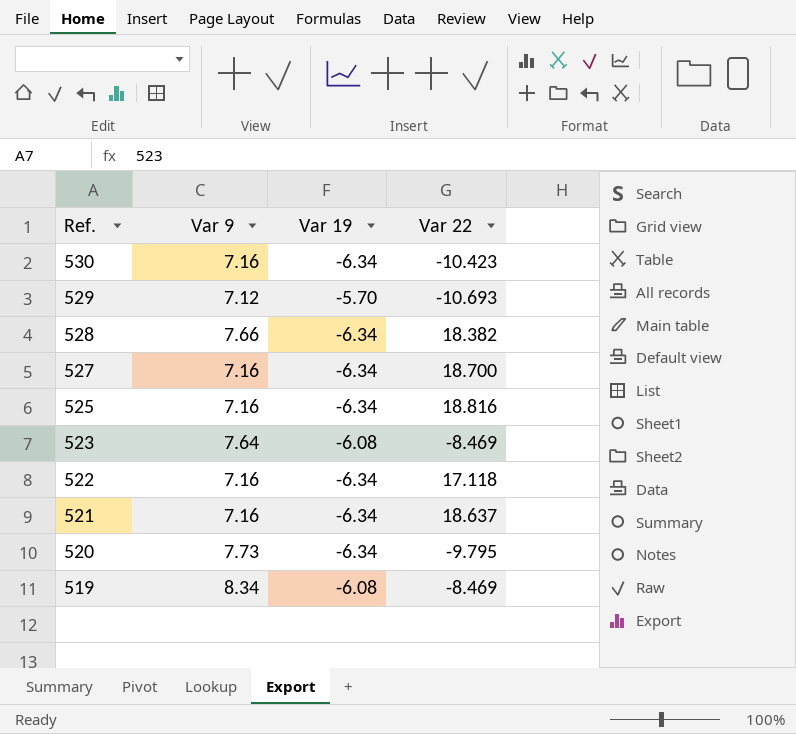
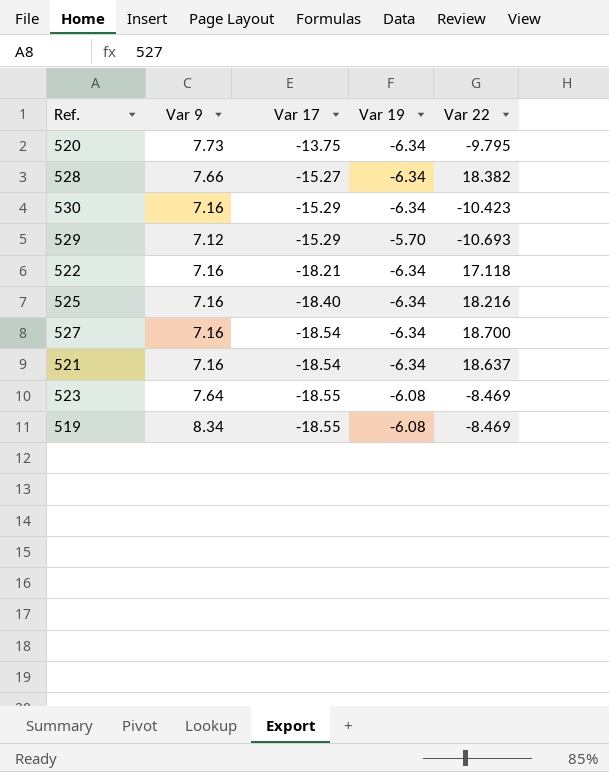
row order: Ref. descending -> Var 17 descending
column Var 17 | position: none -> 3
525 | Var 22: 18.816 -> 18.216

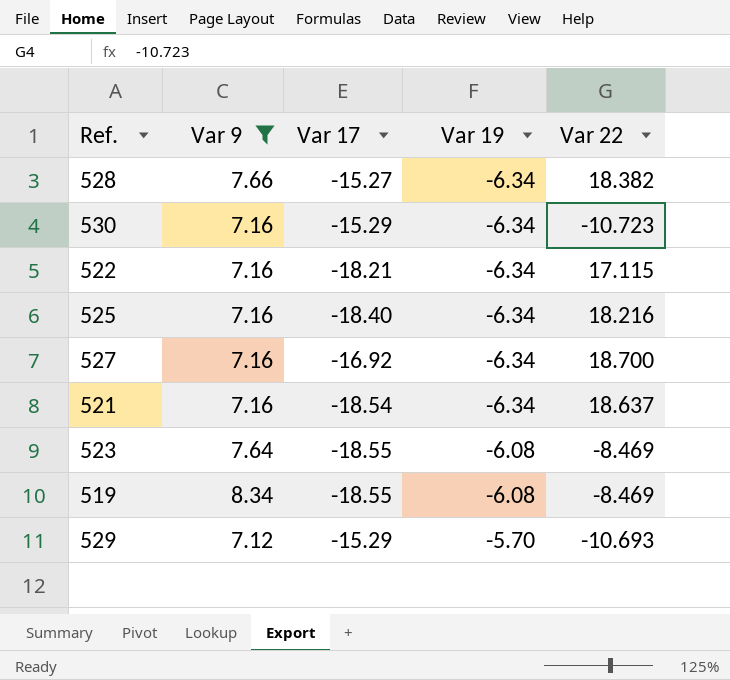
filter: none -> Var 9 != 7.73
row order: Var 17 descending -> Var 19 ascending
530 | Var 22: -10.423 -> -10.723
522 | Var 22: 17.118 -> 17.115
527 | Var 17: -18.54 -> -16.92

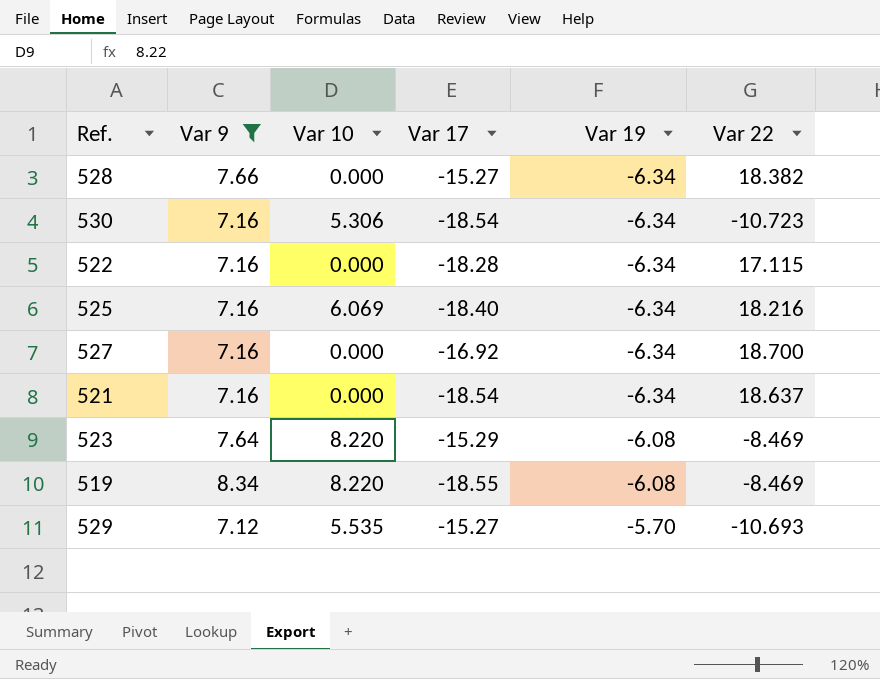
column Var 10 | position: none -> 3
530 | Var 17: -15.29 -> -18.54
522 | Var 17: -18.21 -> -18.28
523 | Var 17: -18.55 -> -15.29
529 | Var 17: -15.29 -> -15.27

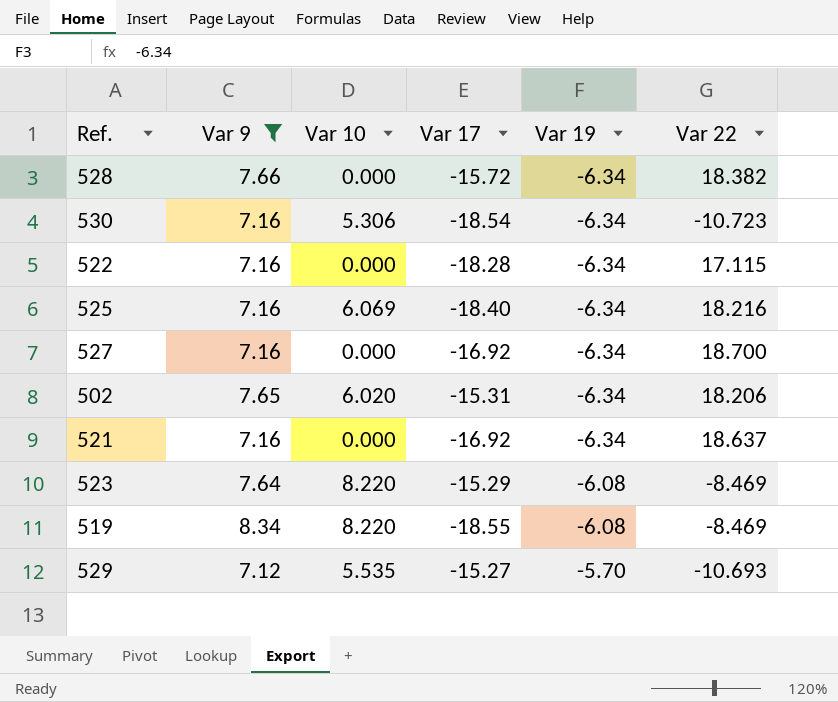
528 | Var 17: -15.27 -> -15.72
row 502: none -> 7.65 | 6.020 | -15.31 | -6.34 | 18.206
521 | Var 17: -18.54 -> -16.92

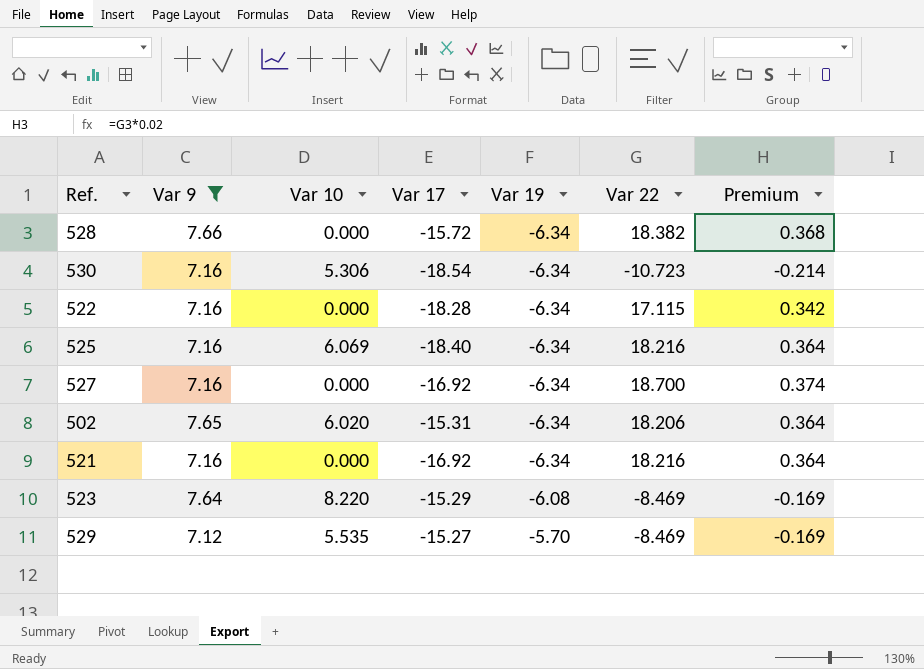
column Premium | formula: none -> [Var 22] * 0.02
row 519: 8.34 | 8.220 | -18.55 | -6.08 | -8.469 -> none
521 | Var 22: 18.637 -> 18.216
529 | Var 22: -10.693 -> -8.469

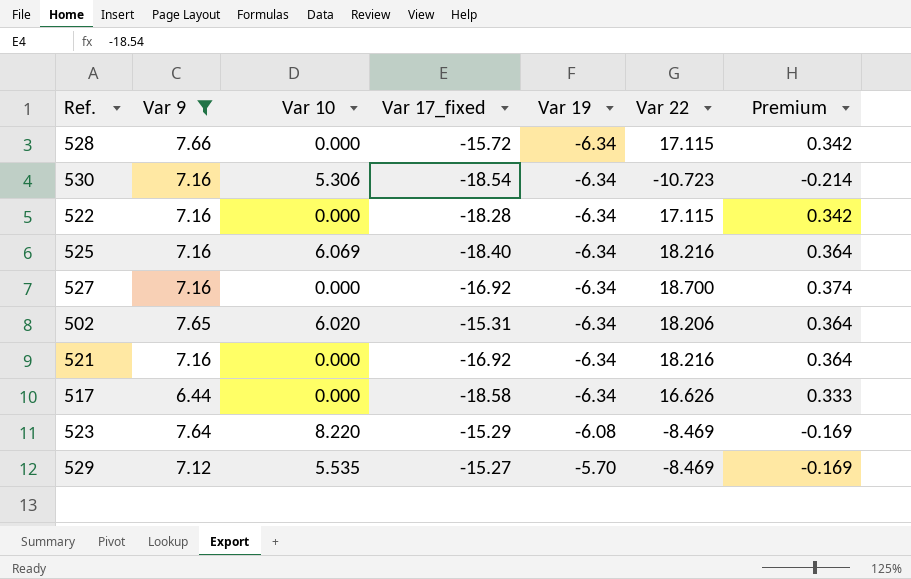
column name: Var 17 -> Var 17_fixed
528 | Var 22: 18.382 -> 17.115
528 | Premium: 0.368 -> 0.342
row 517: none -> 6.44 | 0.000 | -18.58 | -6.34 | 16.626 | 0.333

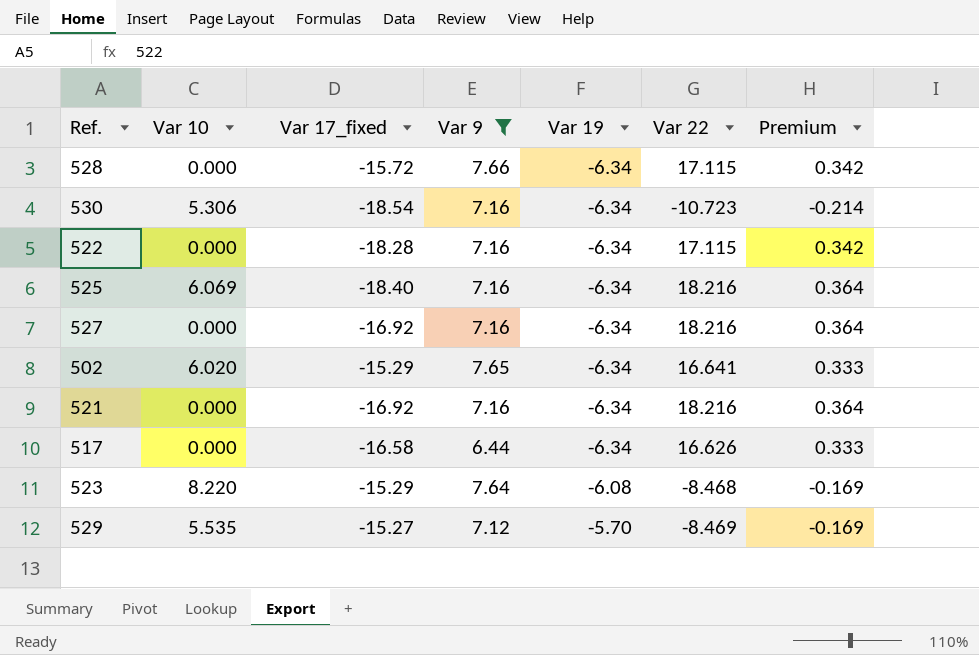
column Var 9 | position: 2 -> 4
527 | Var 22: 18.700 -> 18.216
527 | Premium: 0.374 -> 0.364
502 | Var 17_fixed: -15.31 -> -15.29
502 | Var 22: 18.206 -> 16.641
502 | Premium: 0.364 -> 0.333
517 | Var 17_fixed: -18.58 -> -16.58
523 | Var 22: -8.469 -> -8.468

